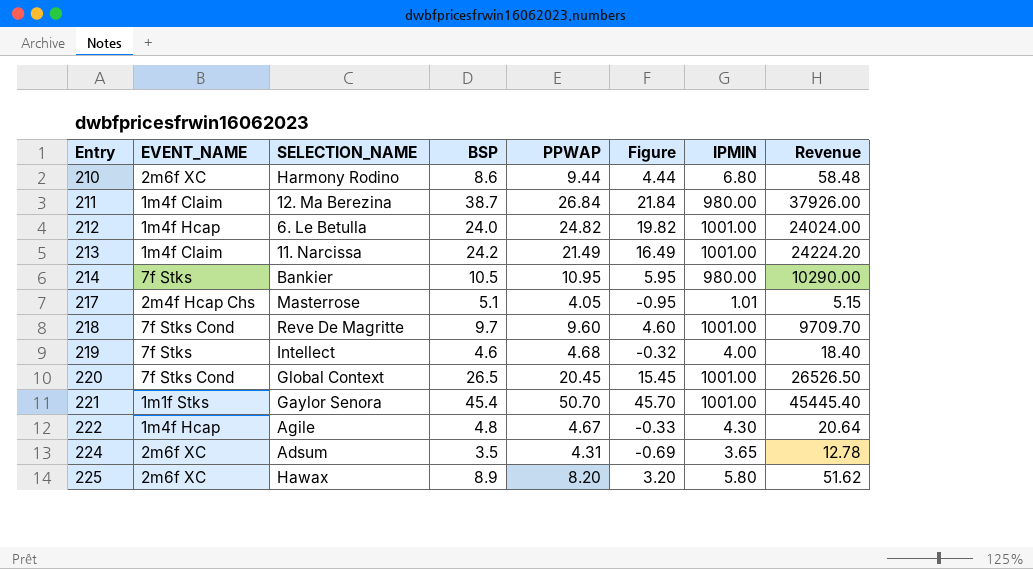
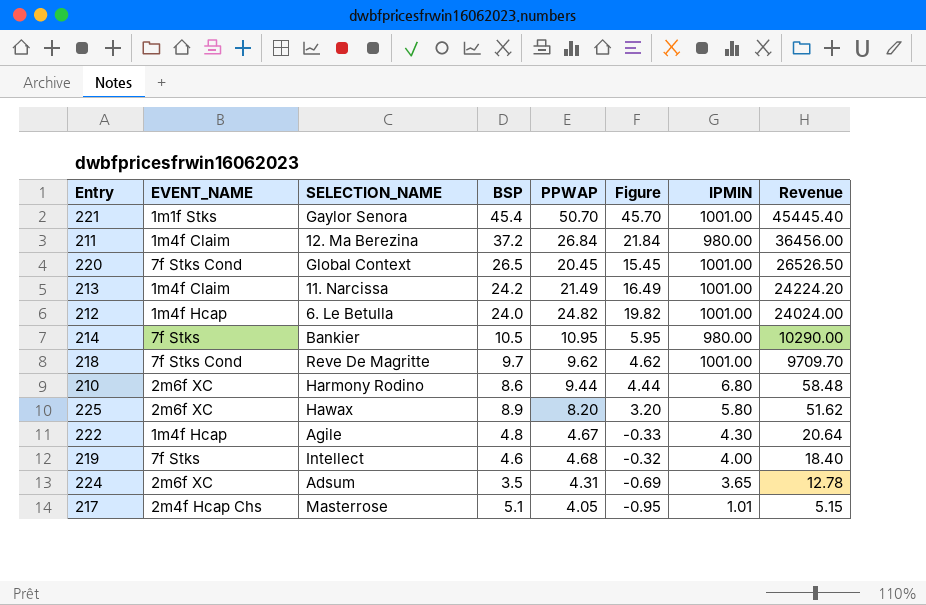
row order: Entry ascending -> Revenue descending
211 | BSP: 38.7 -> 37.2
211 | Revenue: 37926.00 -> 36456.00
218 | PPWAP: 9.60 -> 9.62
218 | Figure: 4.60 -> 4.62

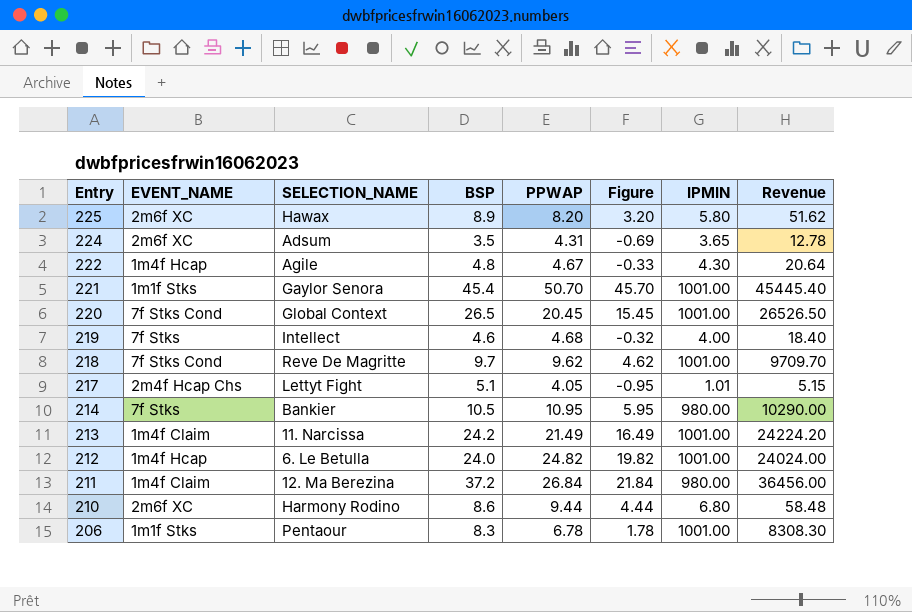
row order: Revenue descending -> Entry descending
217 | SELECTION_NAME: Masterrose -> Lettyt Fight
row 206: none -> 1m1f Stks | Pentaour | 8.3 | 6.78 | 1.78 | 1001.00 | 8308.30

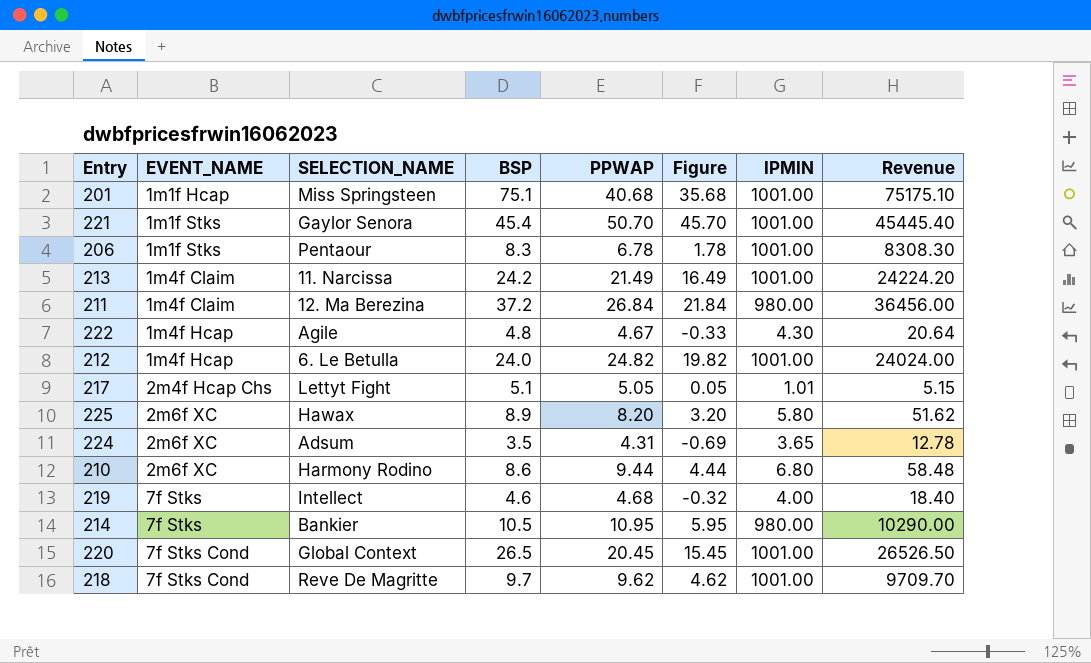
row order: Entry descending -> EVENT_NAME ascending
row 201: none -> 1m1f Hcap | Miss Springsteen | 75.1 | 40.68 | 35.68 | 1001.00 | 75175.10
217 | PPWAP: 4.05 -> 5.05
217 | Figure: -0.95 -> 0.05

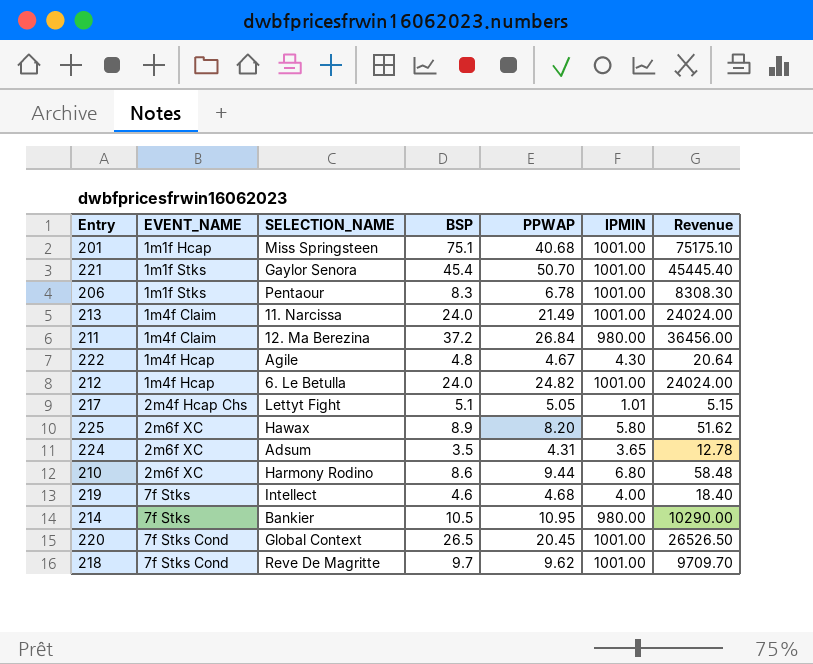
column Figure | formula: [PPWAP] - 5 -> none
213 | BSP: 24.2 -> 24.0
213 | Revenue: 24224.20 -> 24024.00

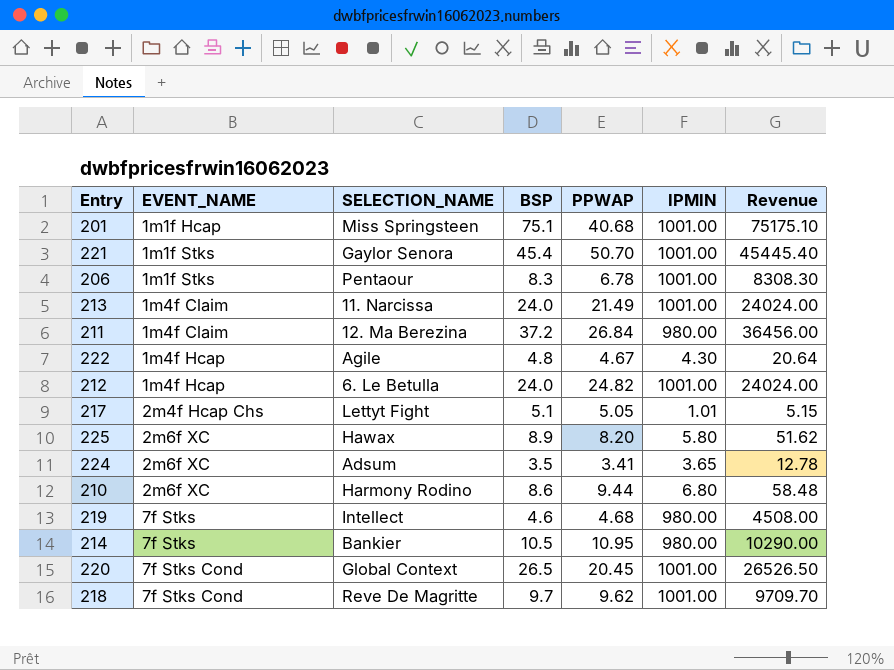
224 | PPWAP: 4.31 -> 3.41
219 | IPMIN: 4.00 -> 980.00
219 | Revenue: 18.40 -> 4508.00

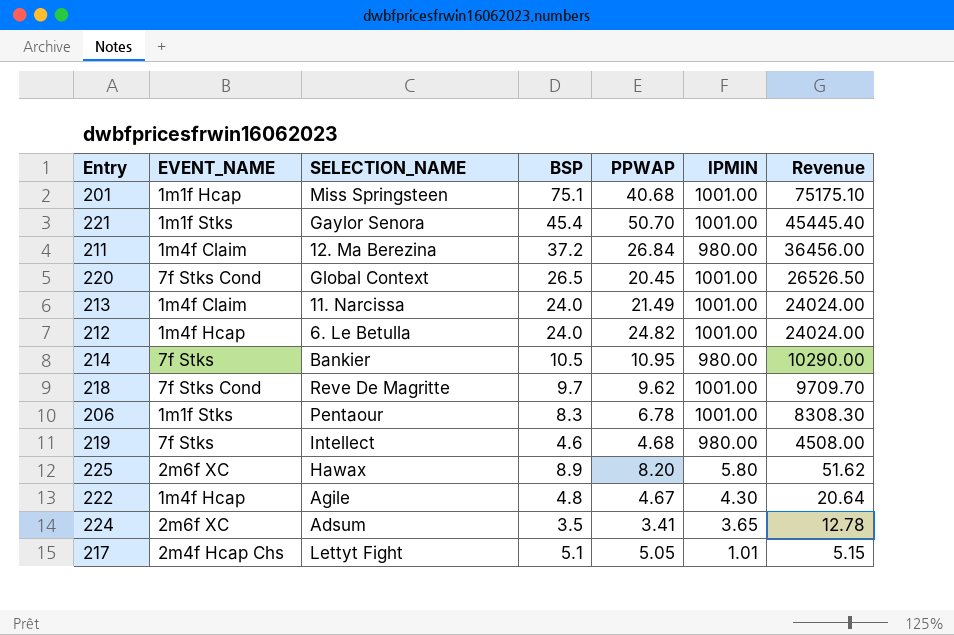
row order: EVENT_NAME ascending -> Revenue descending
row 210: 2m6f XC | Harmony Rodino | 8.6 | 9.44 | 6.80 | 58.48 -> none

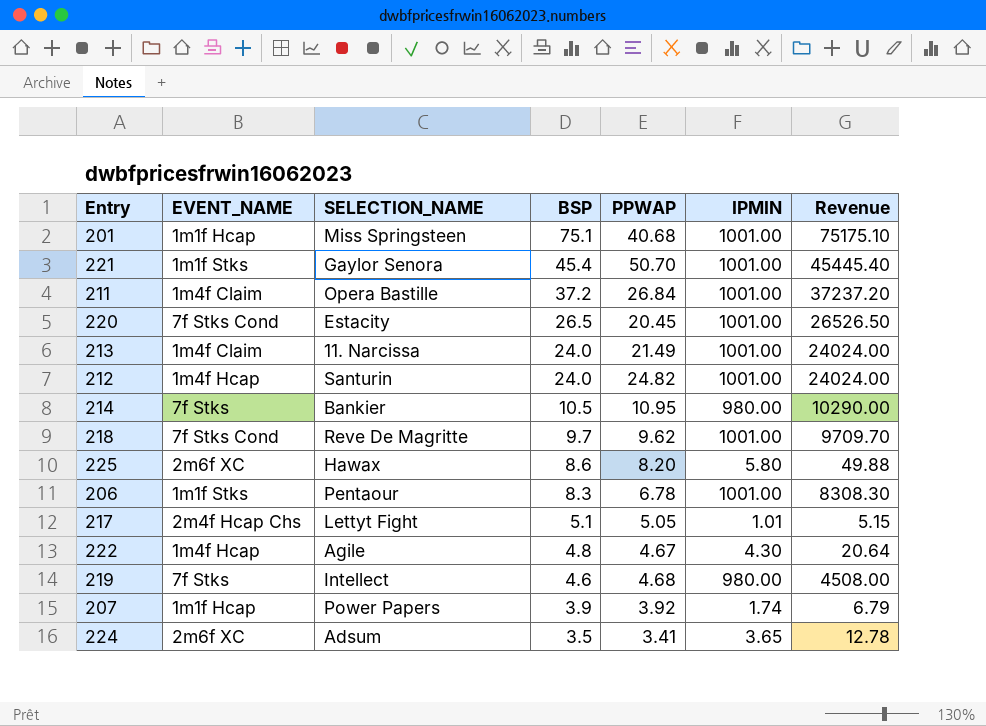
row order: Revenue descending -> BSP descending
211 | SELECTION_NAME: 12. Ma Berezina -> Opera Bastille
211 | IPMIN: 980.00 -> 1001.00
211 | Revenue: 36456.00 -> 37237.20
220 | SELECTION_NAME: Global Context -> Estacity
212 | SELECTION_NAME: 6. Le Betulla -> Santurin
225 | BSP: 8.9 -> 8.6
225 | Revenue: 51.62 -> 49.88
row 207: none -> 1m1f Hcap | Power Papers | 3.9 | 3.92 | 1.74 | 6.79

